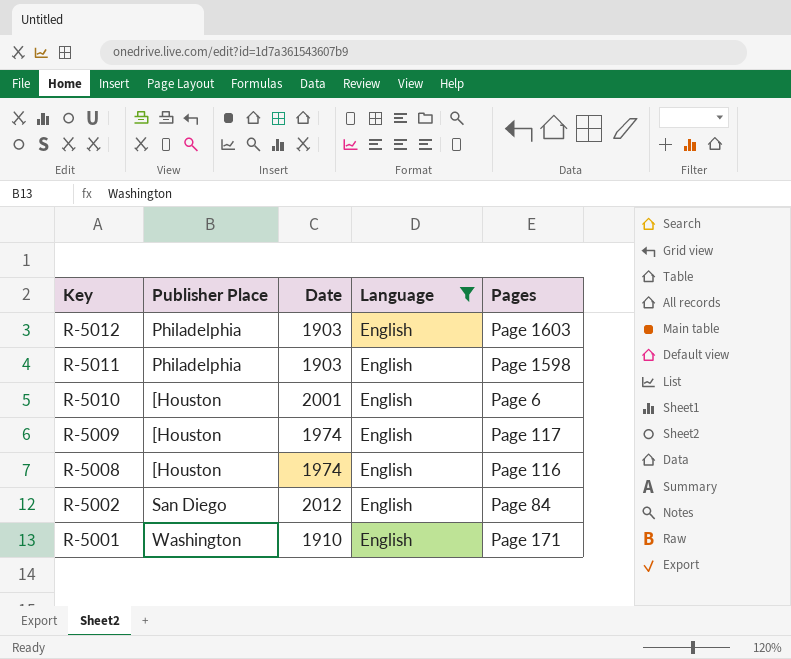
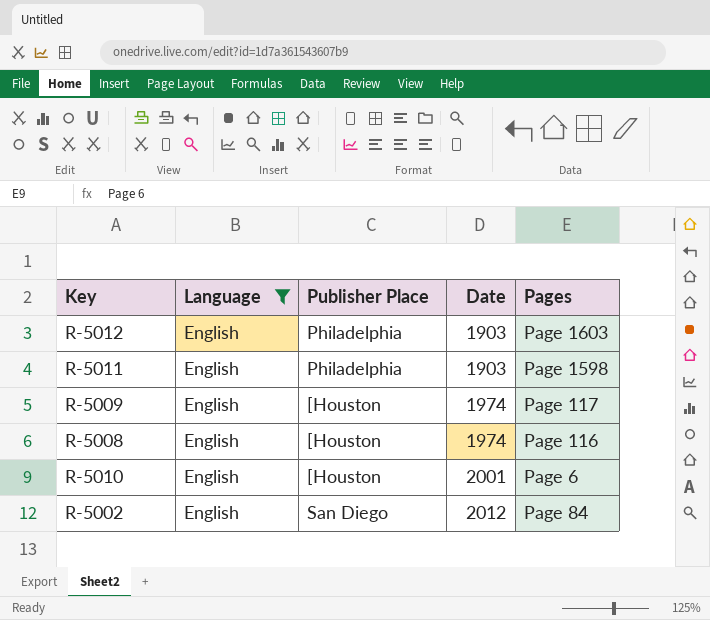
row order: Key descending -> Date ascending
column Language | position: 4 -> 2
row R-5001: Washington | 1910 | English | Page 171 -> none

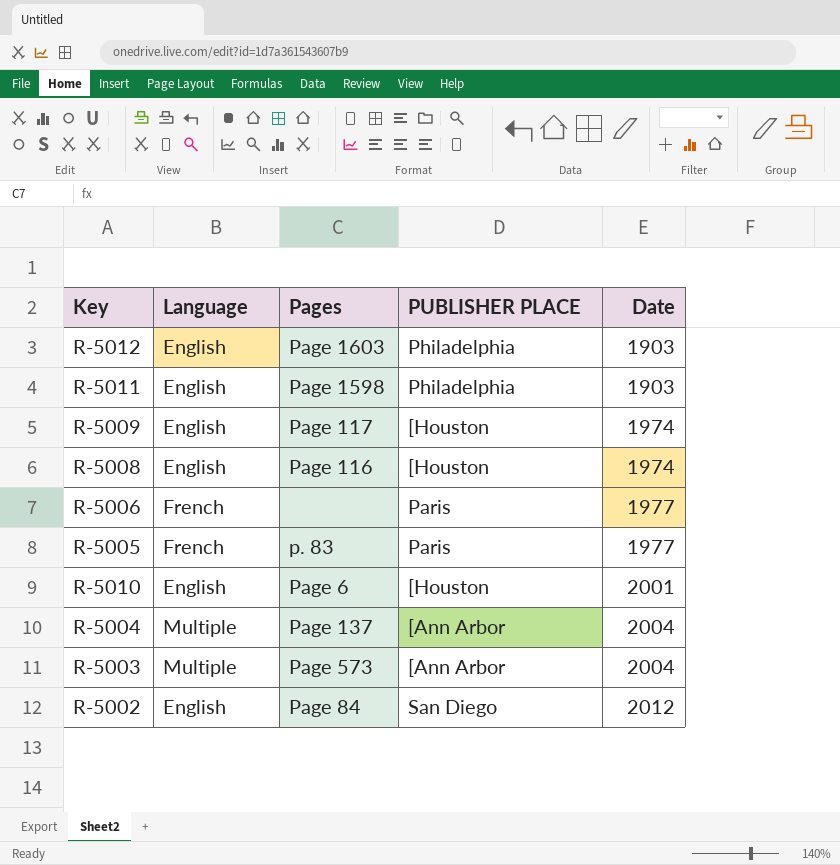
filter: Language = English -> none
column Pages | position: 5 -> 3
column name: Publisher Place -> PUBLISHER PLACE

